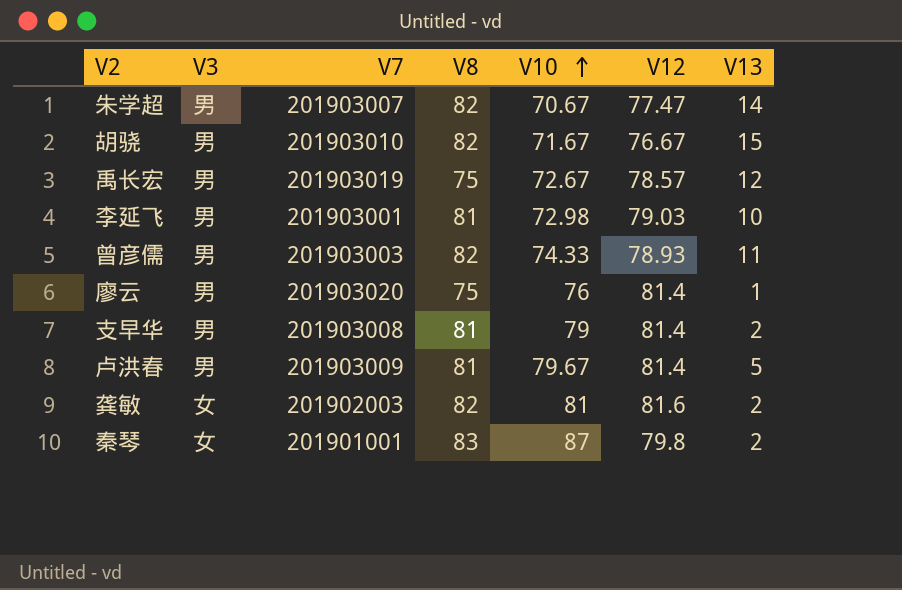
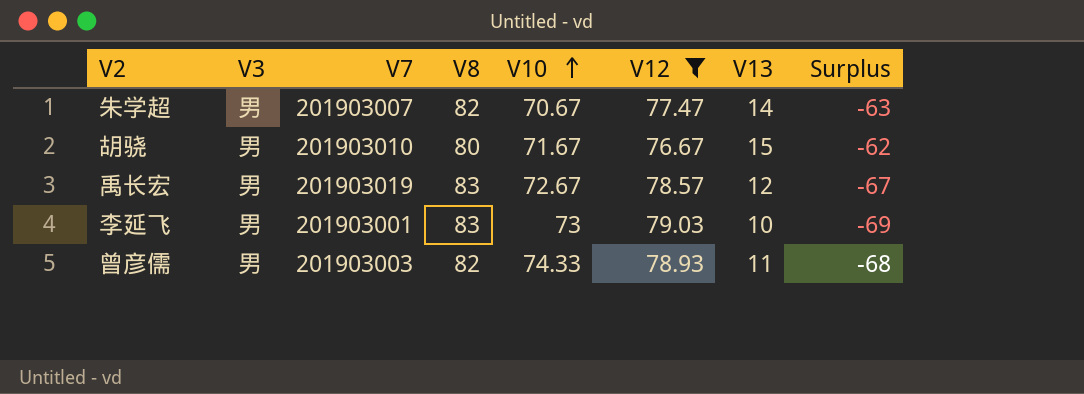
filter: none -> V12 <= 79.03
column Surplus | formula: none -> [V13] - [V12]
胡骁 | V8: 82 -> 80
禹长宏 | V8: 75 -> 83
李延飞 | V8: 81 -> 83
李延飞 | V10: 72.98 -> 73

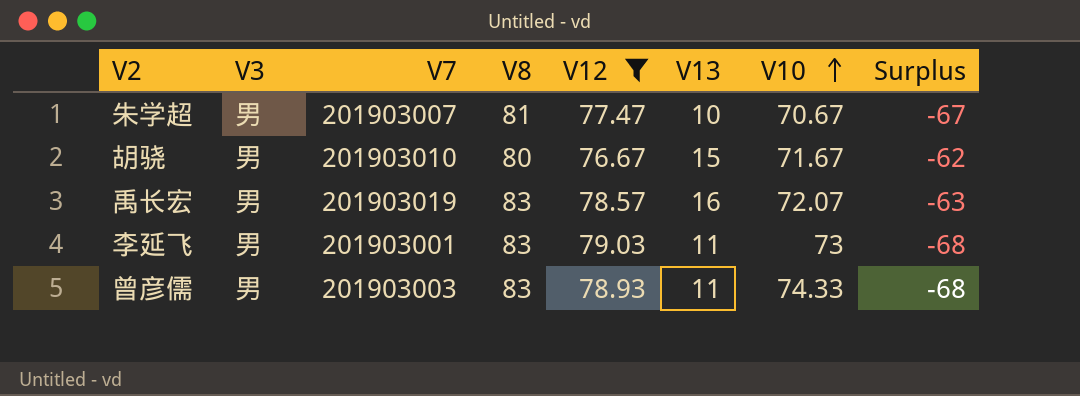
column V10 | position: 5 -> 7
朱学超 | V8: 82 -> 81
朱学超 | V13: 14 -> 10
朱学超 | Surplus: -63 -> -67
禹长宏 | V13: 12 -> 16
禹长宏 | V10: 72.67 -> 72.07
禹长宏 | Surplus: -67 -> -63
李延飞 | V13: 10 -> 11
李延飞 | Surplus: -69 -> -68
曾彦儒 | V8: 82 -> 83

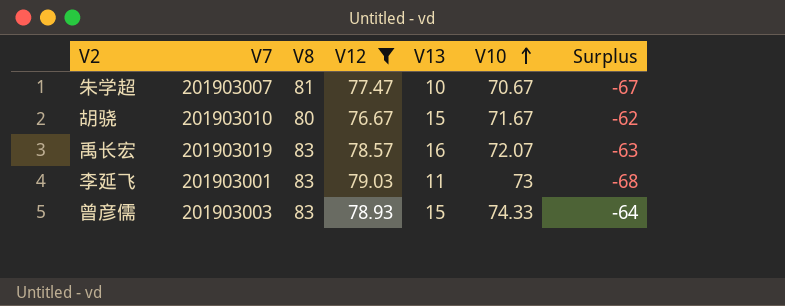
column V3 | position: 2 -> none
曾彦儒 | V13: 11 -> 15
曾彦儒 | Surplus: -68 -> -64

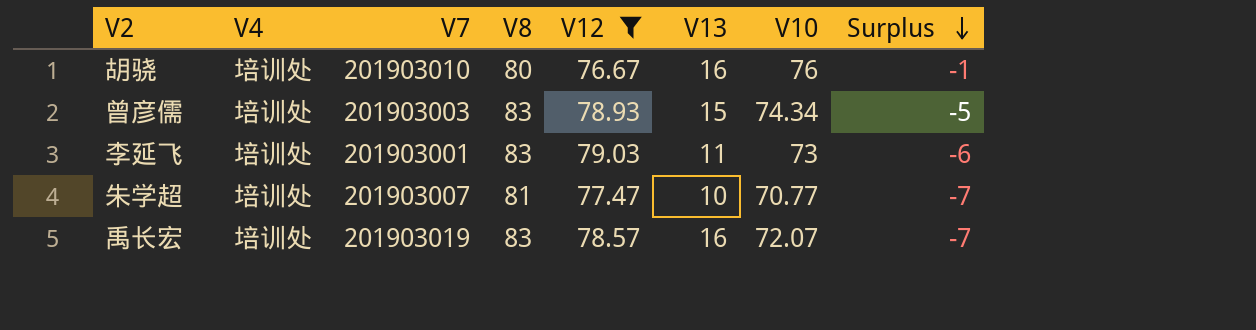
row order: V10 ascending -> Surplus descending
column V4 | position: none -> 2
column Surplus | formula: [V13] - [V12] -> [V10] - [V12]
胡骁 | V13: 15 -> 16
胡骁 | V10: 71.67 -> 76
曾彦儒 | V10: 74.33 -> 74.34
朱学超 | V10: 70.67 -> 70.77

